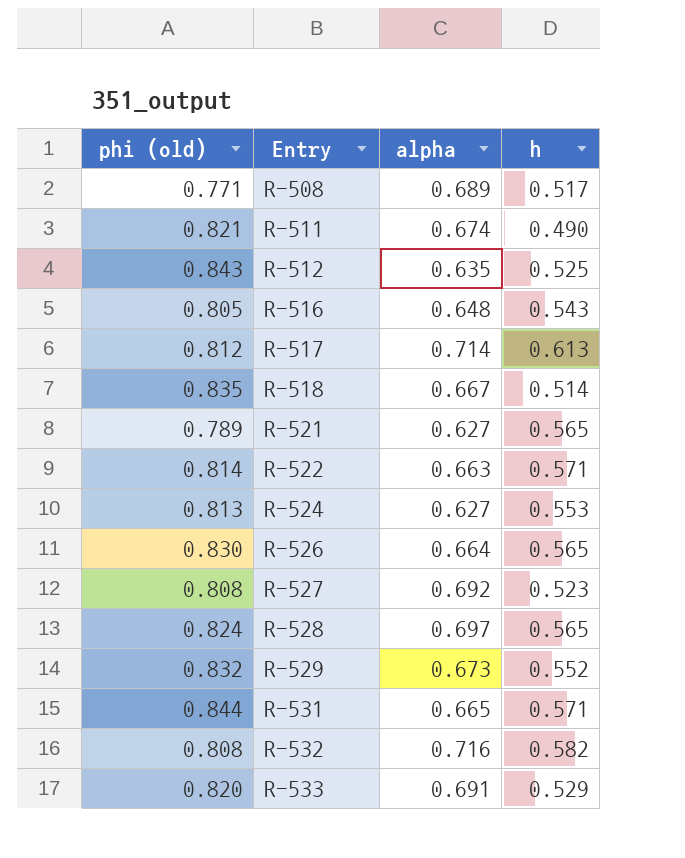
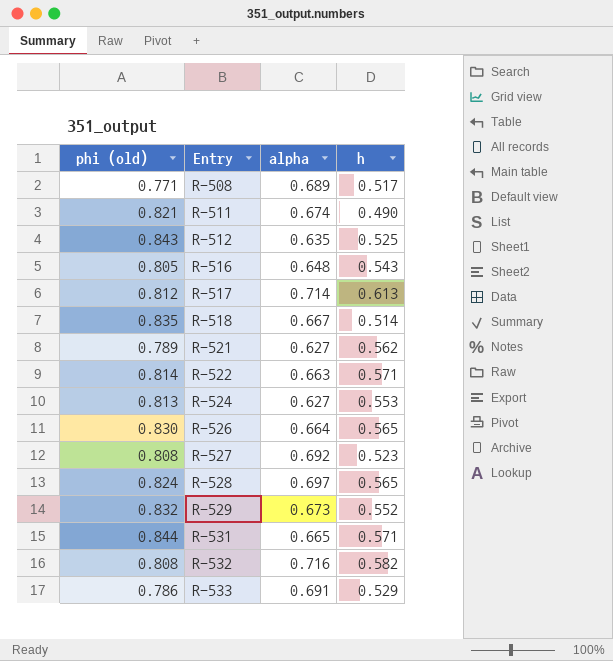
R-521 | h: 0.565 -> 0.562
R-533 | phi (old): 0.820 -> 0.786

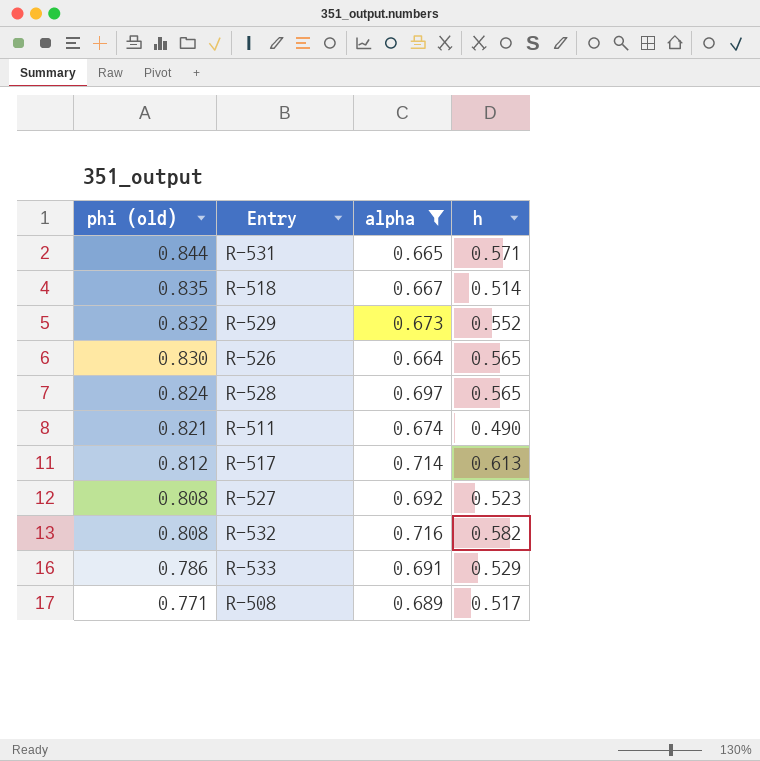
filter: none -> alpha >= 0.664
row order: Entry ascending -> phi (old) descending

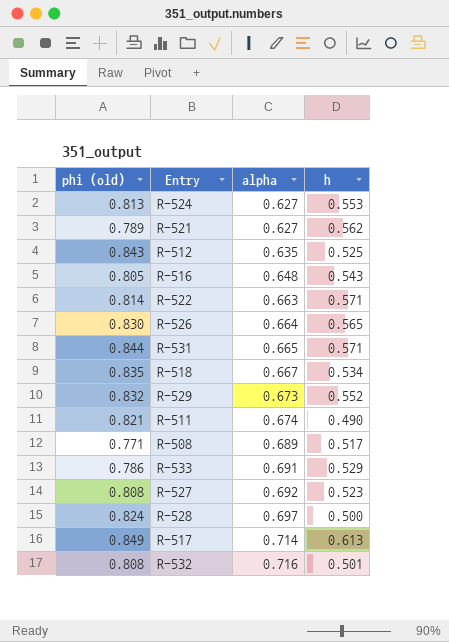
filter: alpha >= 0.664 -> none
row order: phi (old) descending -> alpha ascending
R-518 | h: 0.514 -> 0.534
R-528 | h: 0.565 -> 0.500
R-517 | phi (old): 0.812 -> 0.849
R-532 | h: 0.582 -> 0.501

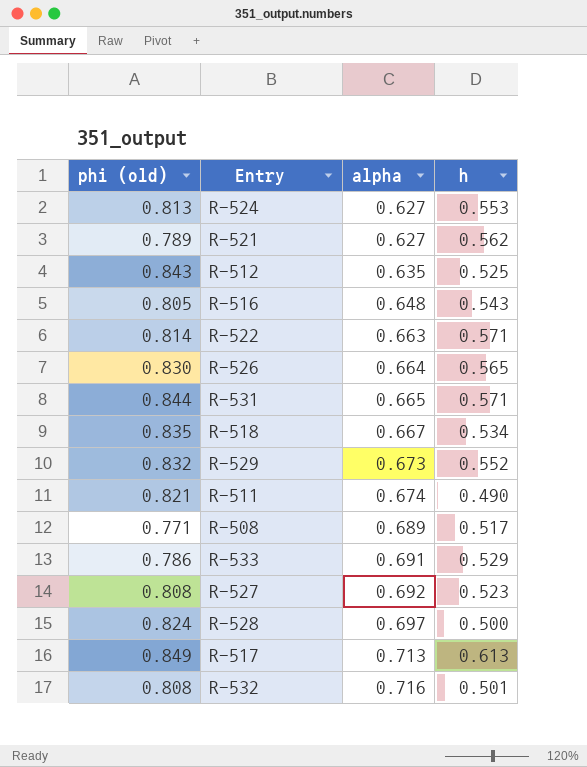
R-517 | alpha: 0.714 -> 0.713

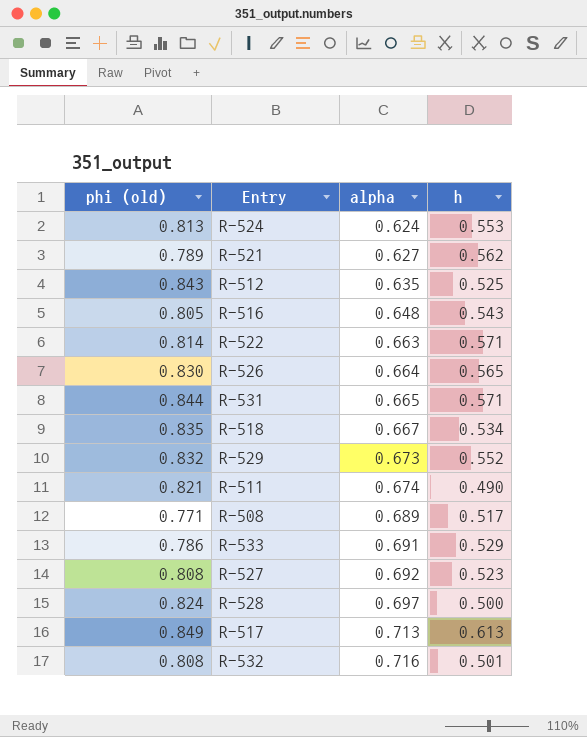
R-524 | alpha: 0.627 -> 0.624

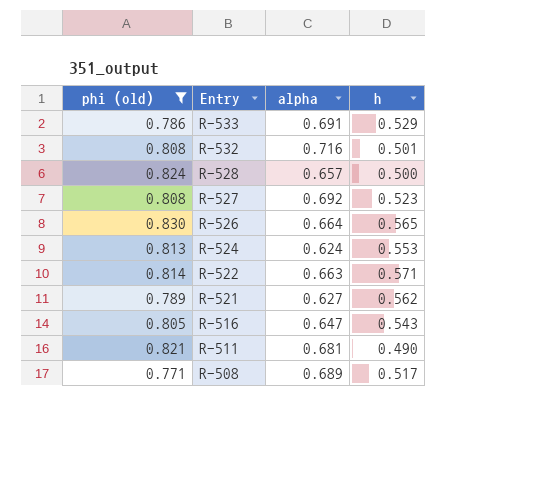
filter: none -> phi (old) <= 0.830
row order: alpha ascending -> Entry descending
R-528 | alpha: 0.697 -> 0.657
R-516 | alpha: 0.648 -> 0.647
R-511 | alpha: 0.674 -> 0.681

